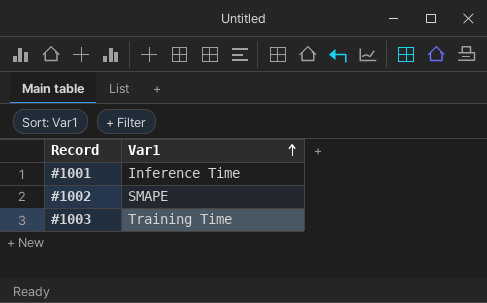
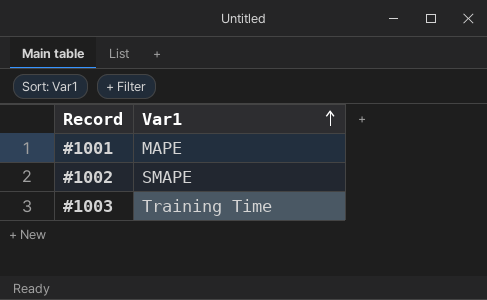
#1001 | Var1: Inference Time -> MAPE

